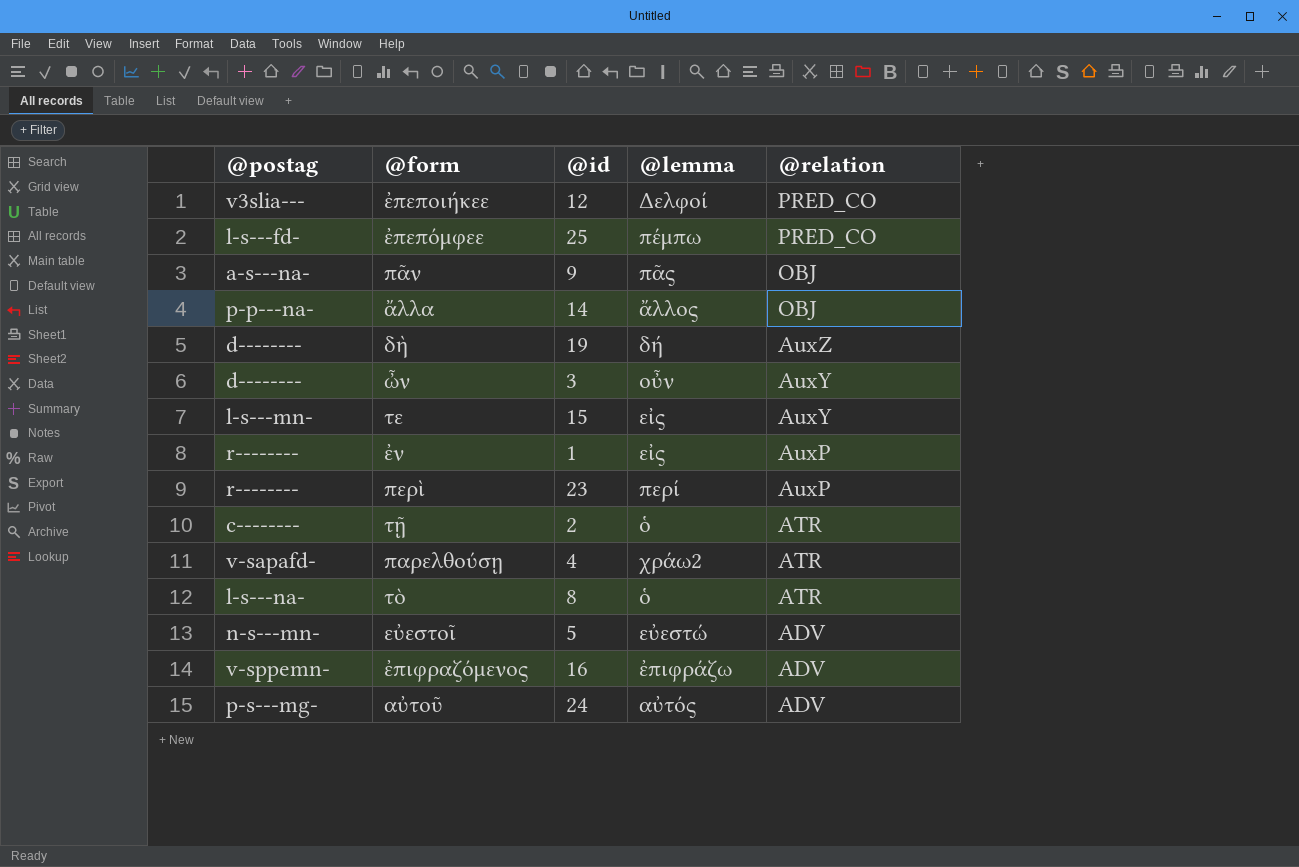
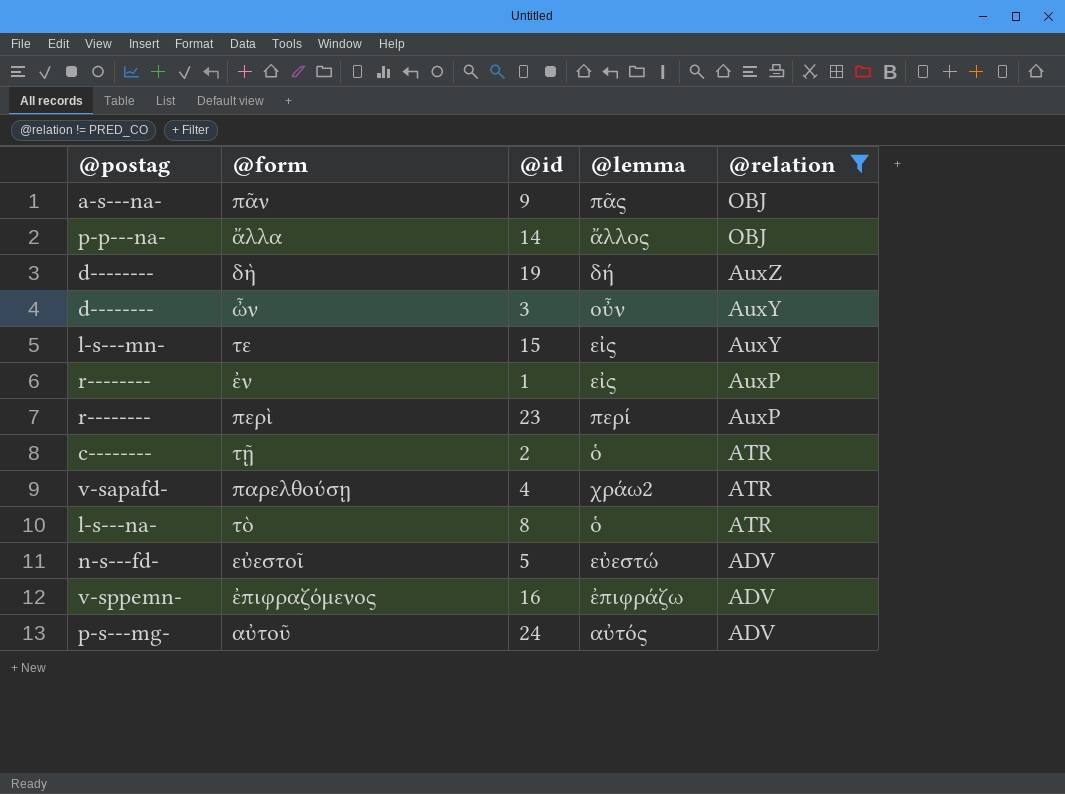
filter: none -> @relation != PRED_CO
εὐεστοῖ | @postag: n-s---mn- -> n-s---fd-

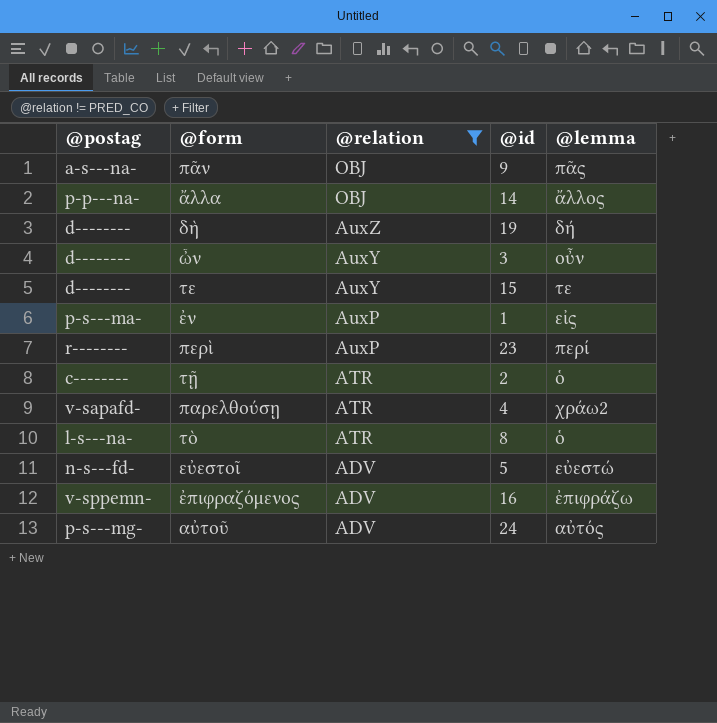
column @relation | position: 5 -> 3
τε | @postag: l-s---mn- -> d--------
τε | @lemma: εἰς -> τε
ἐν | @postag: r-------- -> p-s---ma-

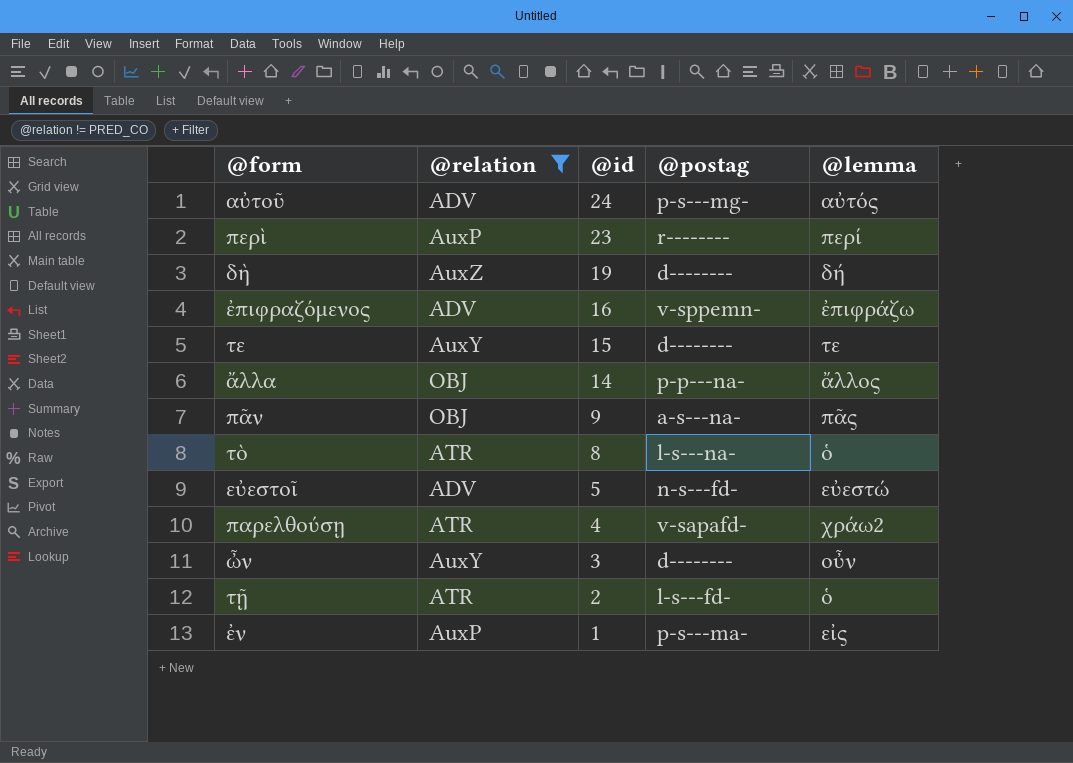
row order: @relation descending -> @id descending
column @postag | position: 1 -> 4
τῇ | @postag: c-------- -> l-s---fd-

